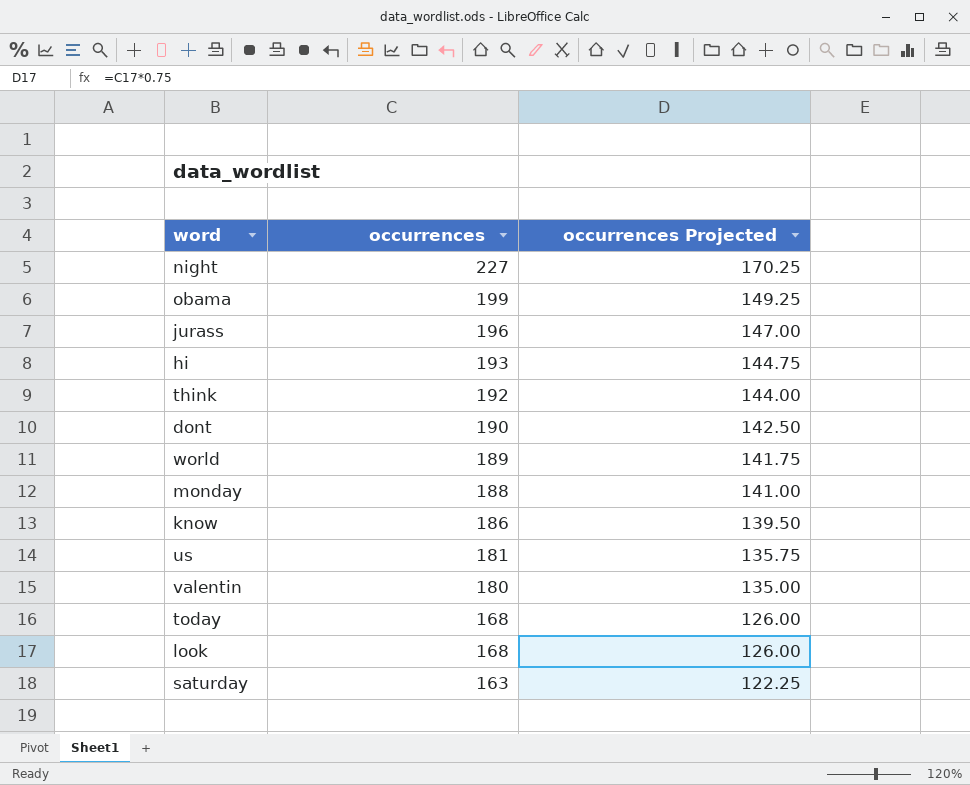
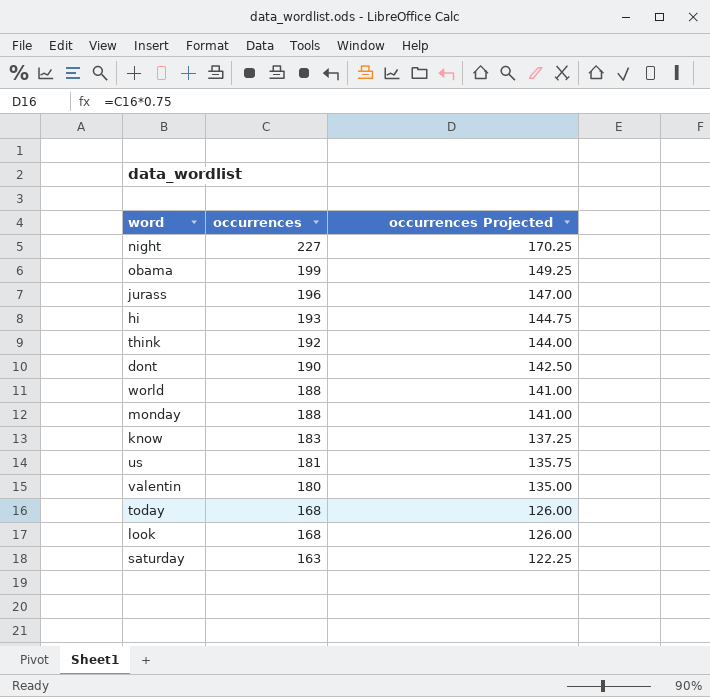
world | occurrences: 189 -> 188
world | occurrences Projected: 141.75 -> 141.00
know | occurrences: 186 -> 183
know | occurrences Projected: 139.50 -> 137.25

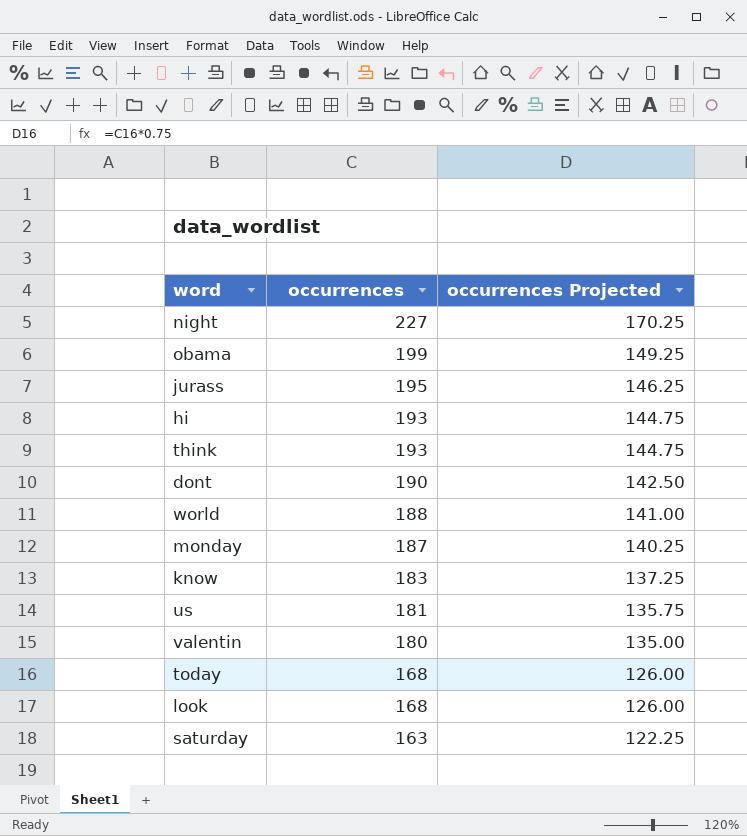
jurass | occurrences: 196 -> 195
jurass | occurrences Projected: 147.00 -> 146.25
think | occurrences: 192 -> 193
think | occurrences Projected: 144.00 -> 144.75
monday | occurrences: 188 -> 187
monday | occurrences Projected: 141.00 -> 140.25

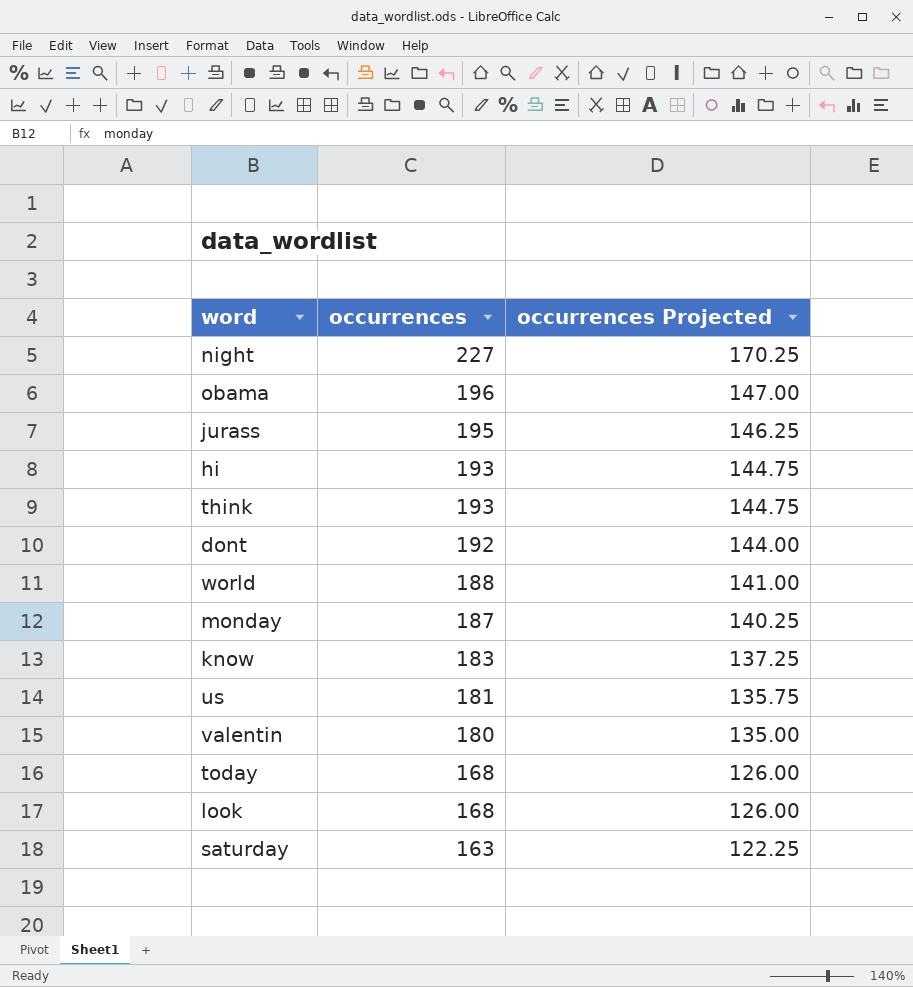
obama | occurrences: 199 -> 196
obama | occurrences Projected: 149.25 -> 147.00
dont | occurrences: 190 -> 192
dont | occurrences Projected: 142.50 -> 144.00

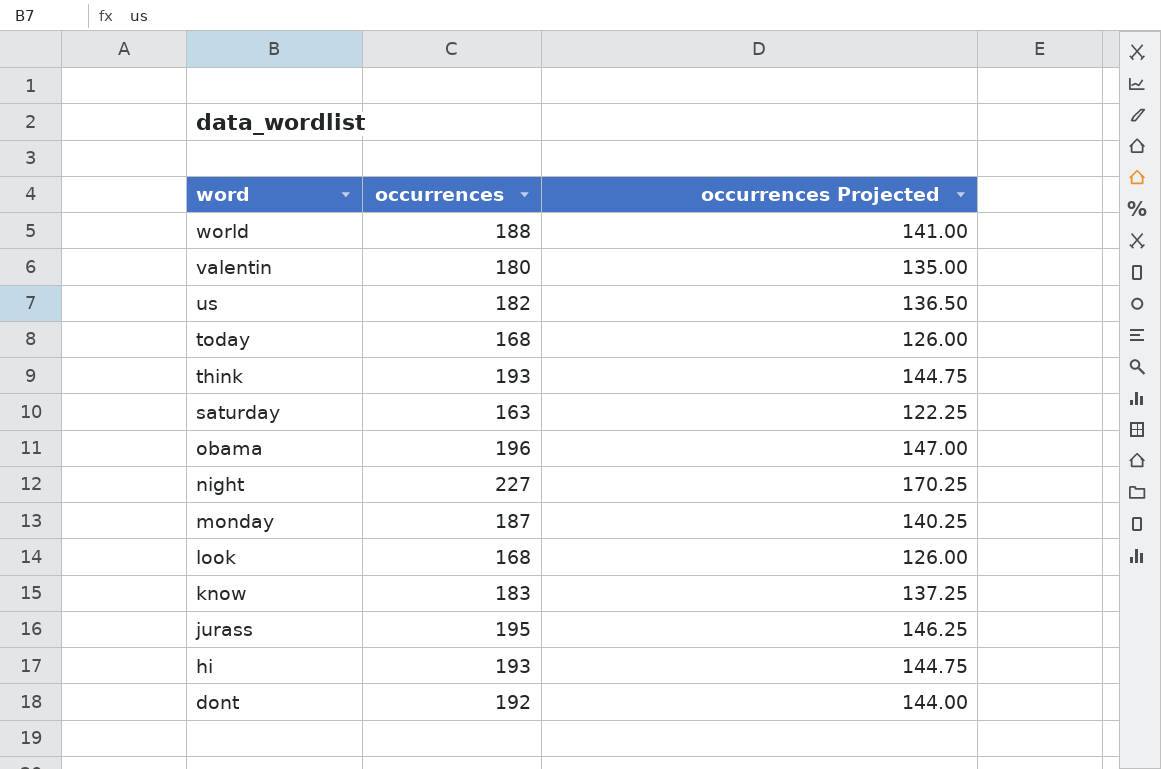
row order: occurrences descending -> word descending
us | occurrences: 181 -> 182
us | occurrences Projected: 135.75 -> 136.50

